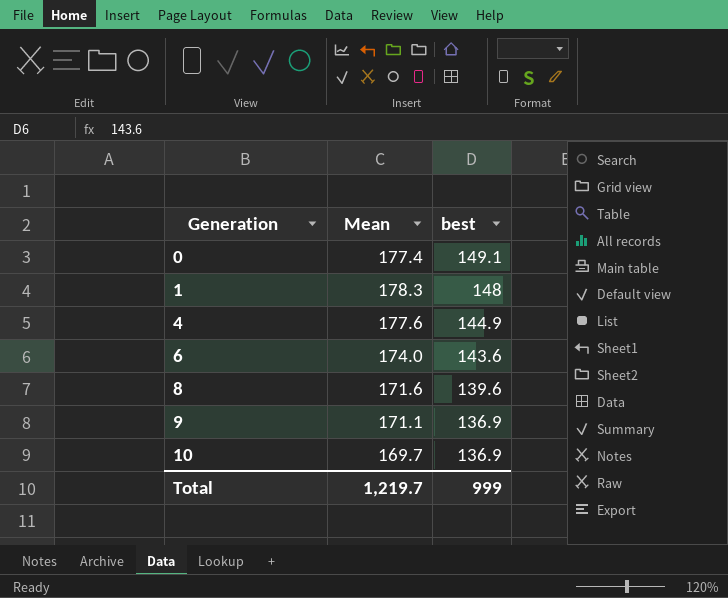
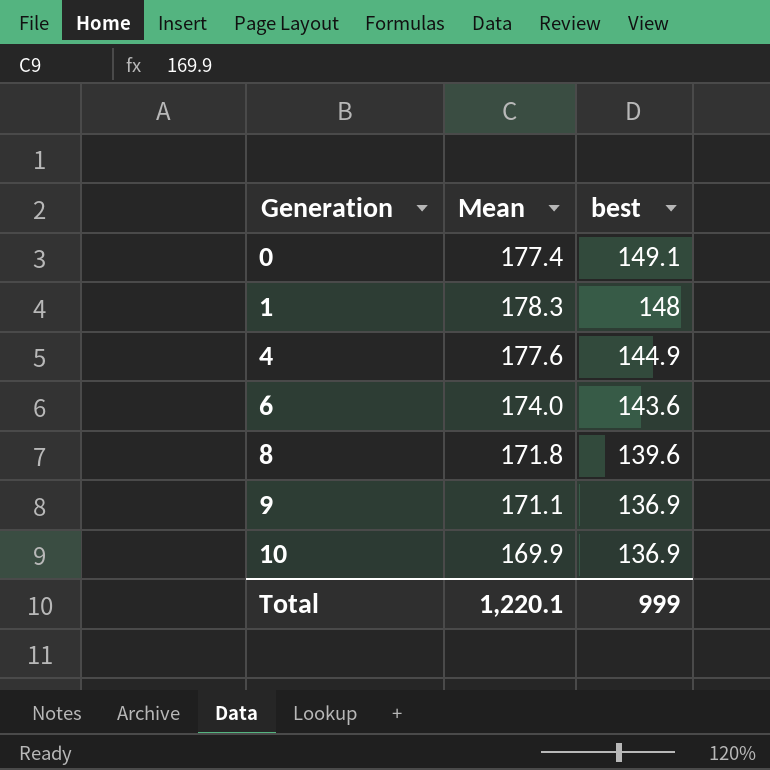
8 | Mean: 171.6 -> 171.8
10 | Mean: 169.7 -> 169.9
Total | Mean: 1,219.7 -> 1,220.1

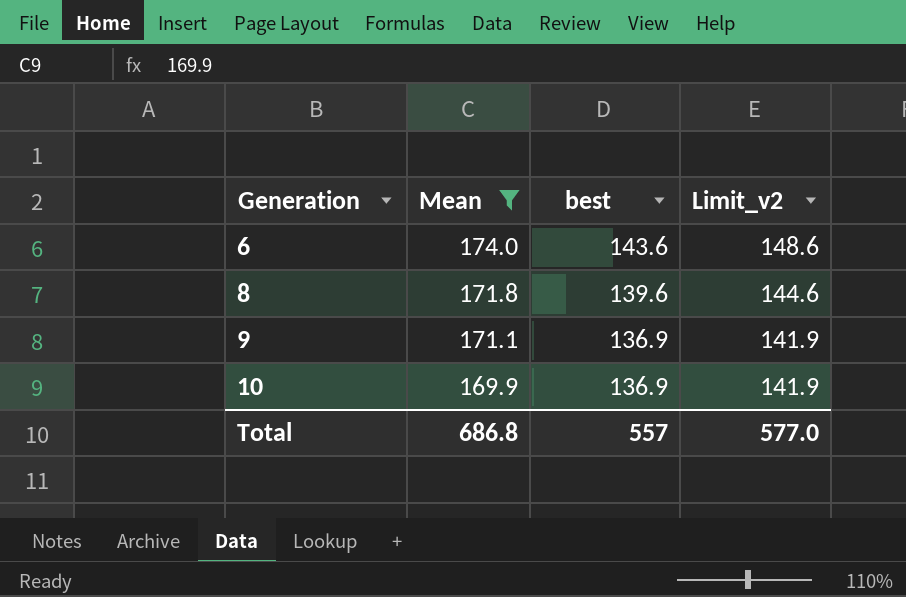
filter: none -> Mean <= 174.0
column Limit_v2 | formula: none -> [best] + 5
Total | Mean: 1,220.1 -> 686.8
Total | best: 999 -> 557

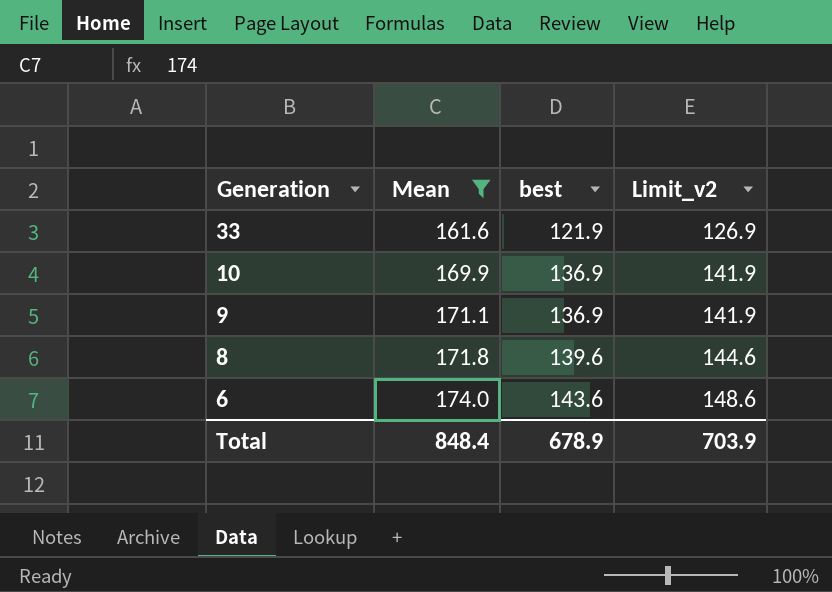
row order: Generation ascending -> Generation descending
row 33: none -> 161.6 | 121.9 | 126.9
Total | Mean: 686.8 -> 848.4
Total | best: 557 -> 678.9
Total | Limit_v2: 577.0 -> 703.9

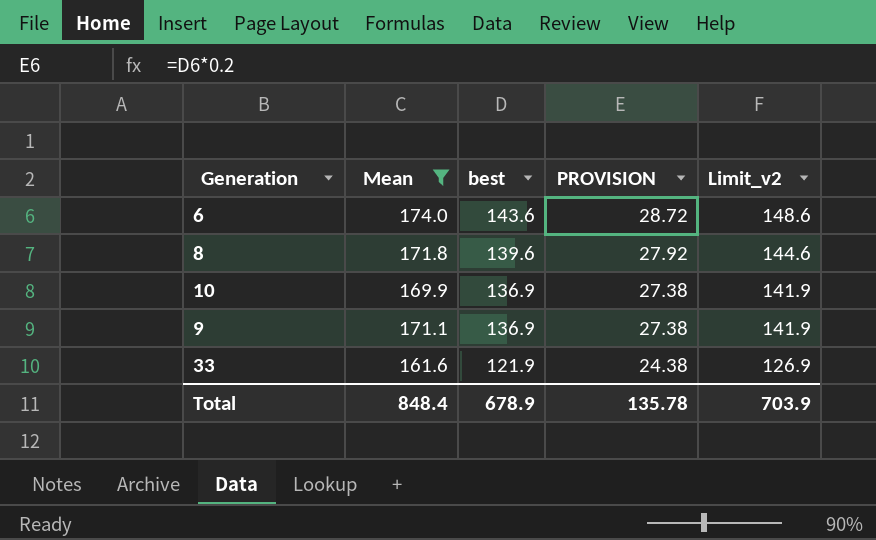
row order: Generation descending -> best descending
column PROVISION | formula: none -> [best] * 0.2

